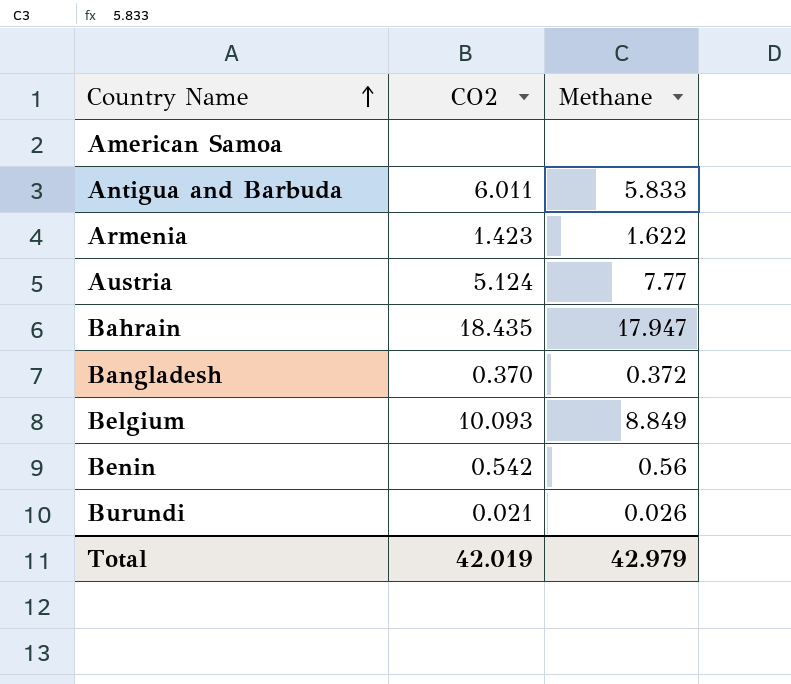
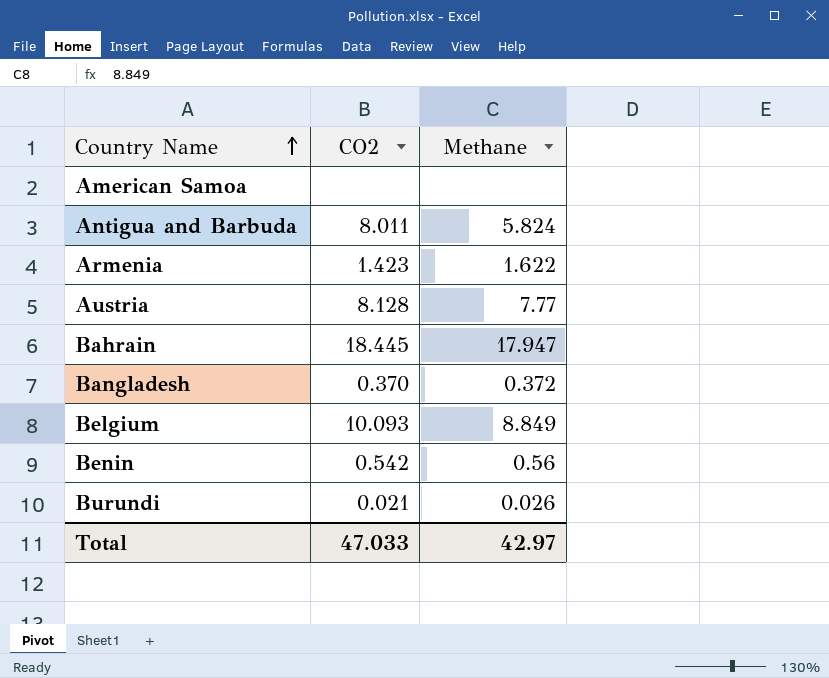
Antigua and Barbuda | CO2: 6.011 -> 8.011
Antigua and Barbuda | Methane: 5.833 -> 5.824
Austria | CO2: 5.124 -> 8.128
Bahrain | CO2: 18.435 -> 18.445
Total | CO2: 42.019 -> 47.033
Total | Methane: 42.979 -> 42.97

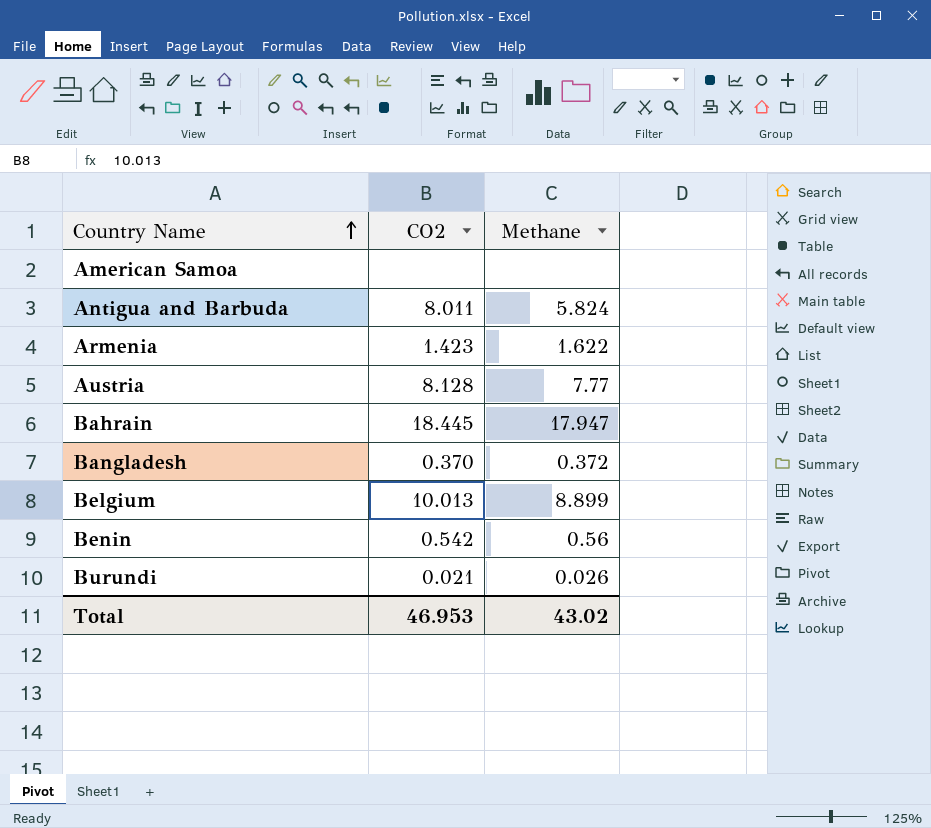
Belgium | CO2: 10.093 -> 10.013
Belgium | Methane: 8.849 -> 8.899
Total | CO2: 47.033 -> 46.953
Total | Methane: 42.97 -> 43.02

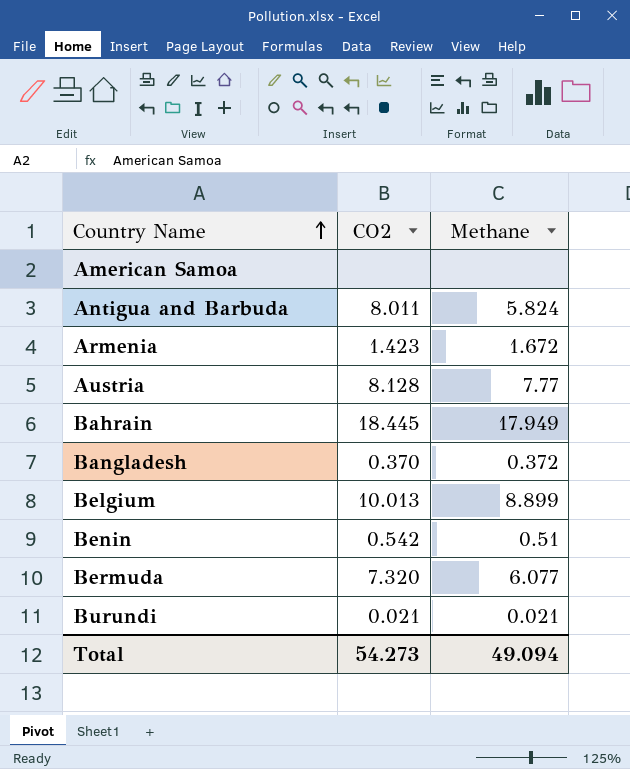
Armenia | Methane: 1.622 -> 1.672
Bahrain | Methane: 17.947 -> 17.949
Benin | Methane: 0.56 -> 0.51
row Bermuda: none -> 7.320 | 6.077
Burundi | Methane: 0.026 -> 0.021
Total | CO2: 46.953 -> 54.273
Total | Methane: 43.02 -> 49.094

